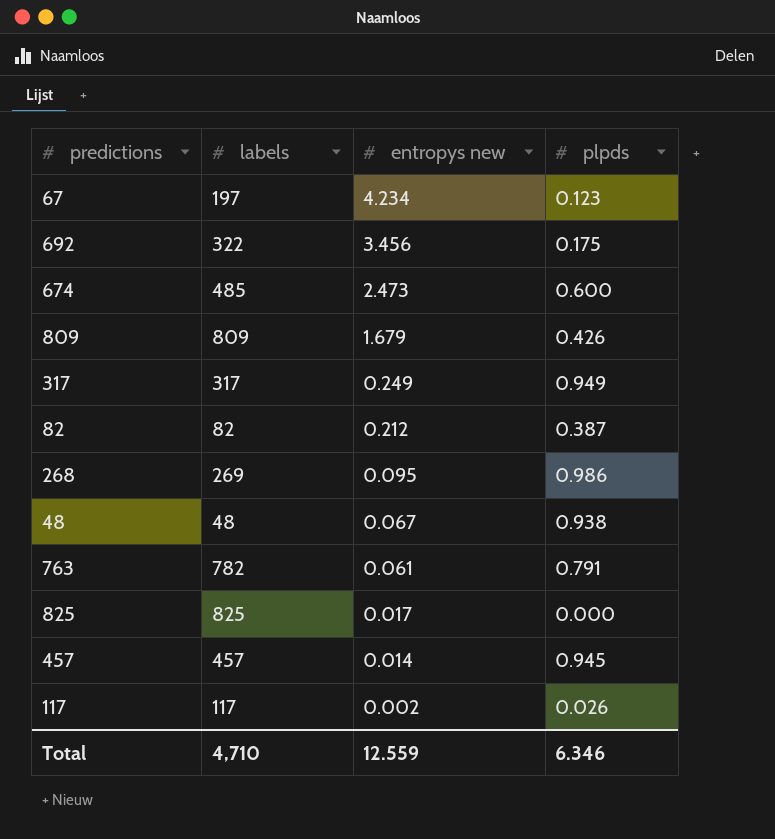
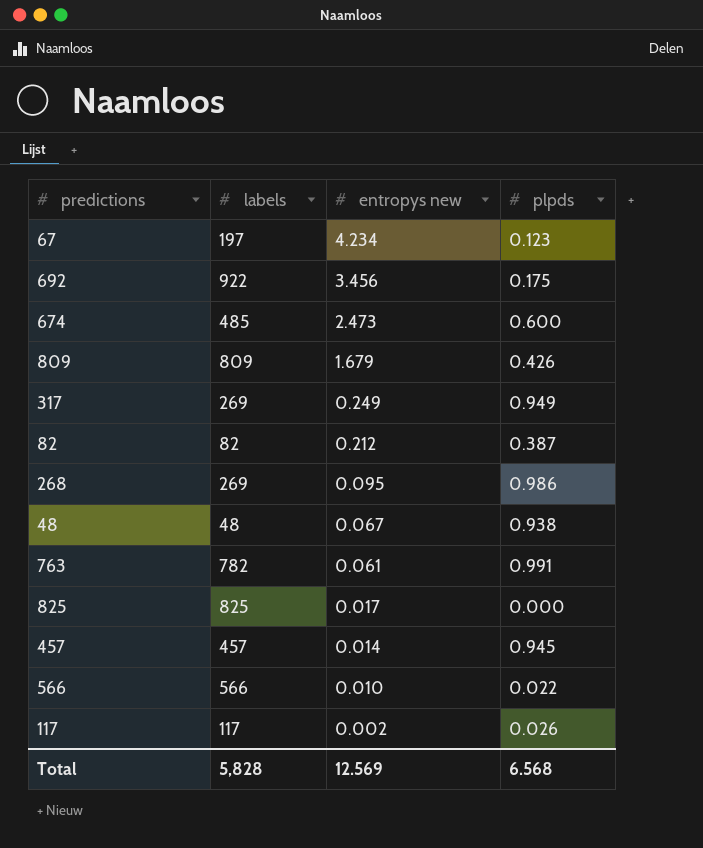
692 | labels: 322 -> 922
317 | labels: 317 -> 269
763 | plpds: 0.791 -> 0.991
row 566: none -> 566 | 0.010 | 0.022
Total | labels: 4,710 -> 5,828
Total | entropys new: 12.559 -> 12.569
Total | plpds: 6.346 -> 6.568

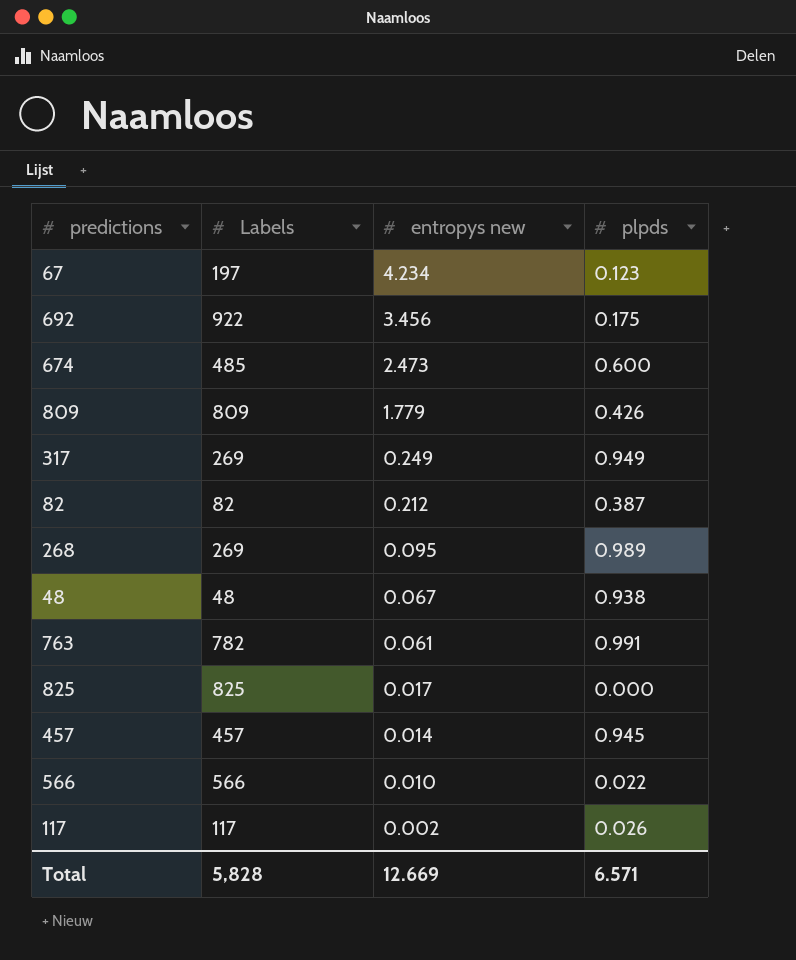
column name: labels -> Labels
809 | entropys new: 1.679 -> 1.779
268 | plpds: 0.986 -> 0.989
Total | entropys new: 12.569 -> 12.669
Total | plpds: 6.568 -> 6.571

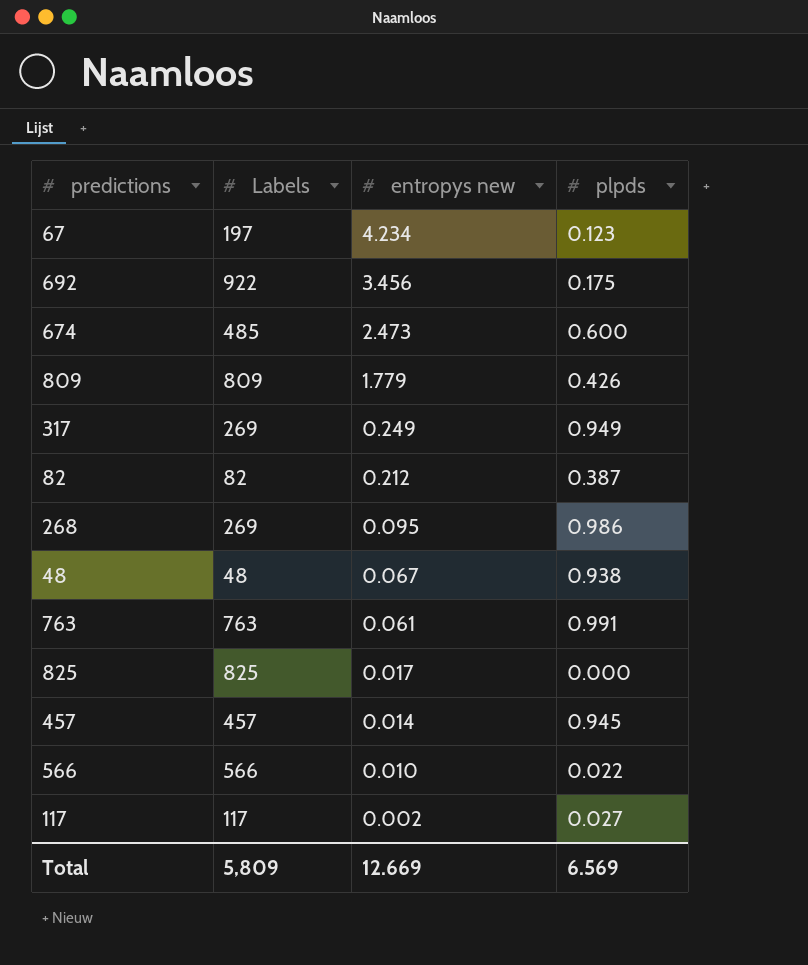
268 | plpds: 0.989 -> 0.986
763 | Labels: 782 -> 763
117 | plpds: 0.026 -> 0.027
Total | Labels: 5,828 -> 5,809
Total | plpds: 6.571 -> 6.569

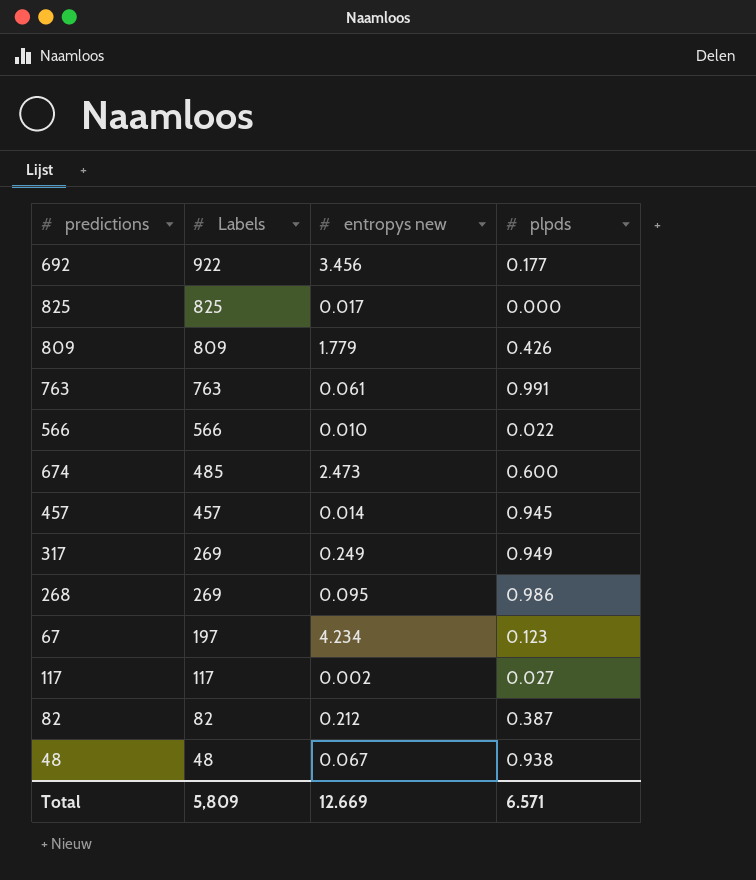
row order: entropys new descending -> Labels descending
692 | plpds: 0.175 -> 0.177
Total | plpds: 6.569 -> 6.571

